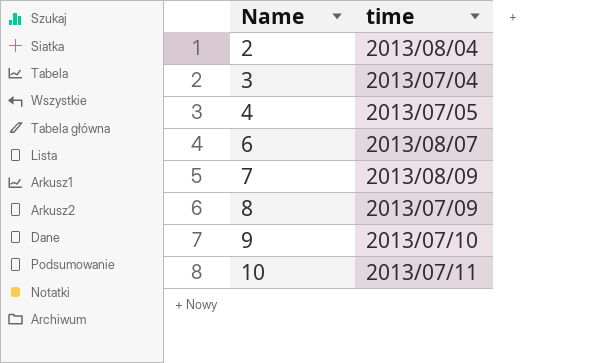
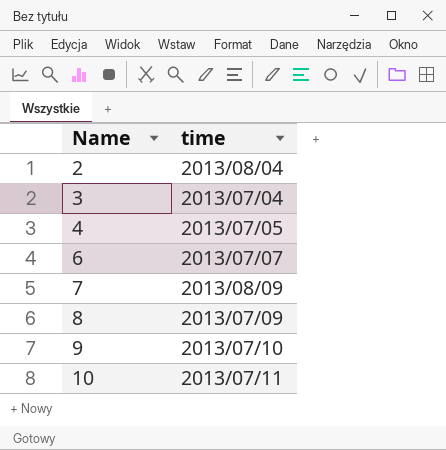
6 | time: 2013/08/07 -> 2013/07/07

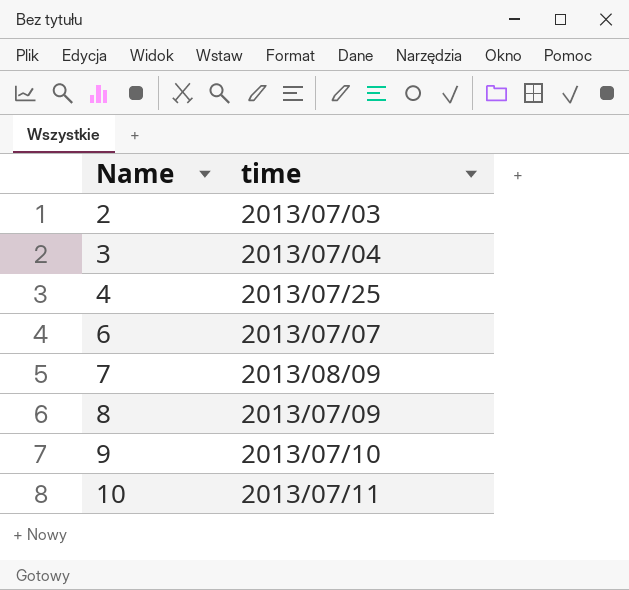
2 | time: 2013/08/04 -> 2013/07/03
4 | time: 2013/07/05 -> 2013/07/25

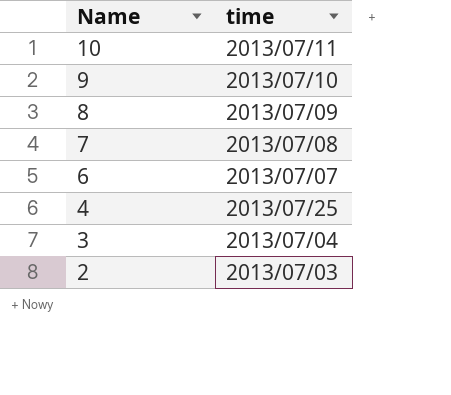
row order: Name ascending -> Name descending
7 | time: 2013/08/09 -> 2013/07/08

